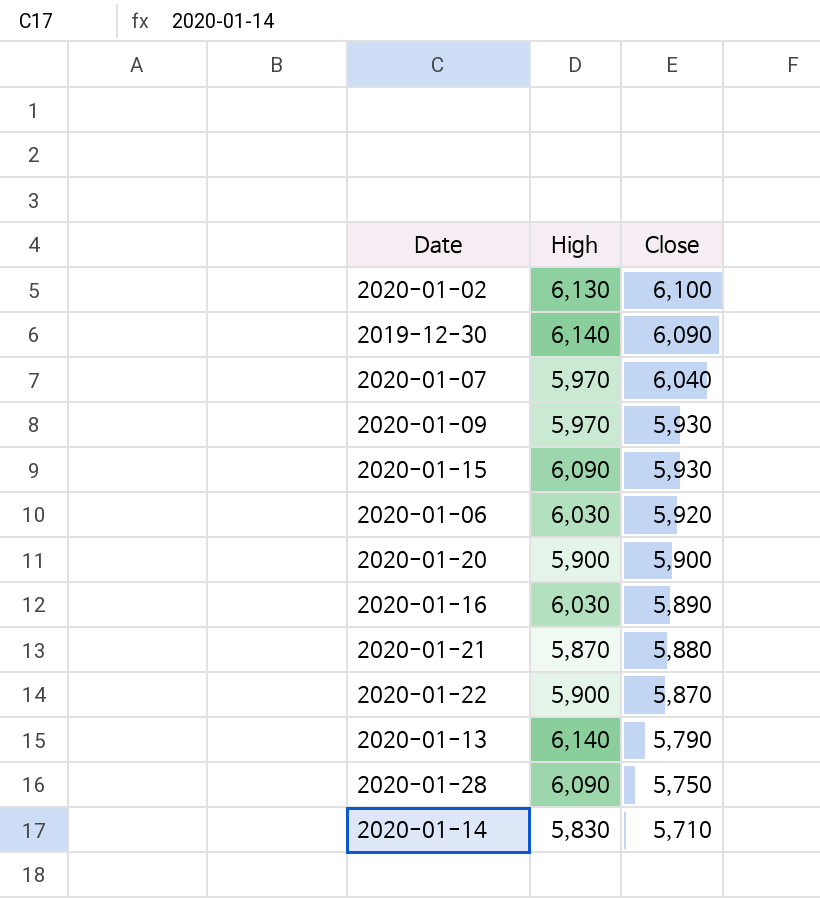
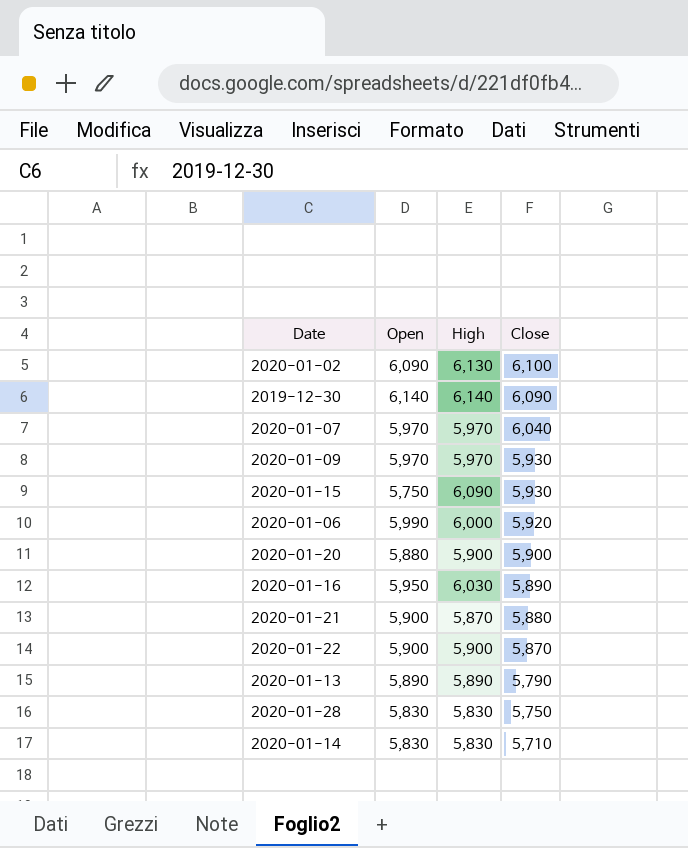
column Open | position: none -> 2
2020-01-06 | High: 6,030 -> 6,000
2020-01-13 | High: 6,140 -> 5,890
2020-01-28 | High: 6,090 -> 5,830

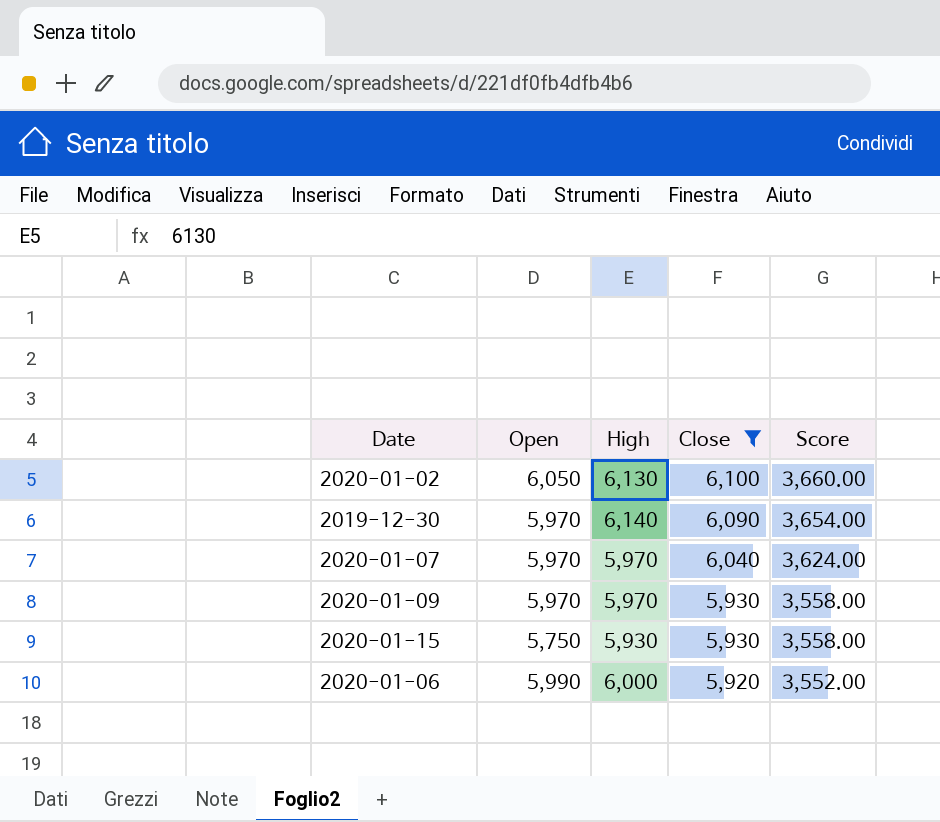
filter: none -> Close >= 5,920
column Score | formula: none -> [Close] * 0.6
2020-01-02 | Open: 6,090 -> 6,050
2019-12-30 | Open: 6,140 -> 5,970
2020-01-15 | High: 6,090 -> 5,930

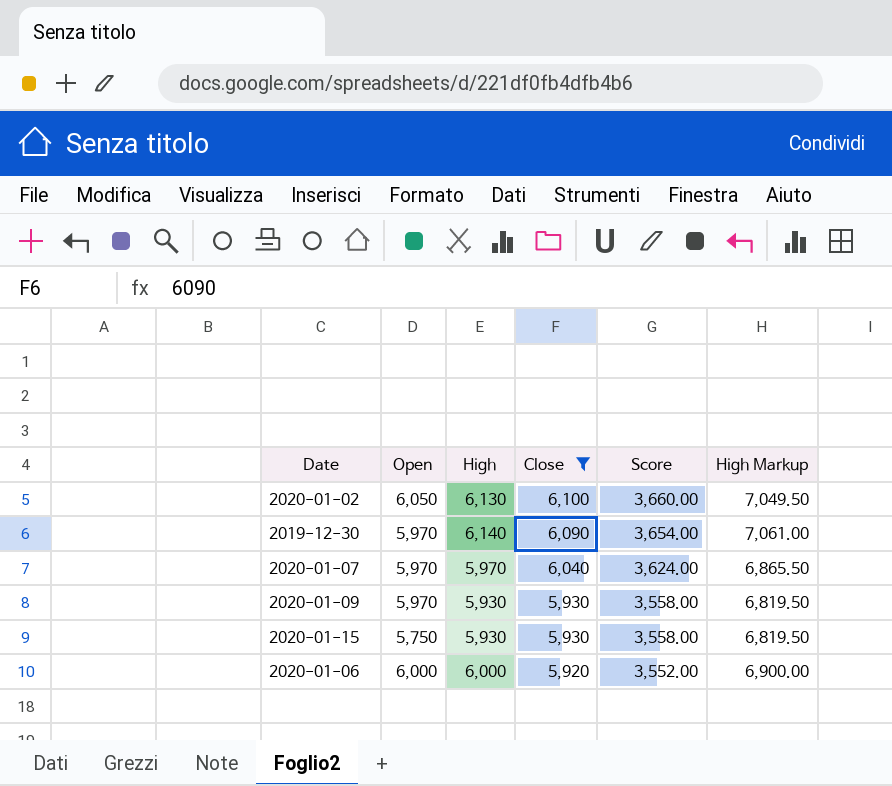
column High Markup | formula: none -> [High] * 1.15
2020-01-09 | High: 5,970 -> 5,930
2020-01-06 | Open: 5,990 -> 6,000

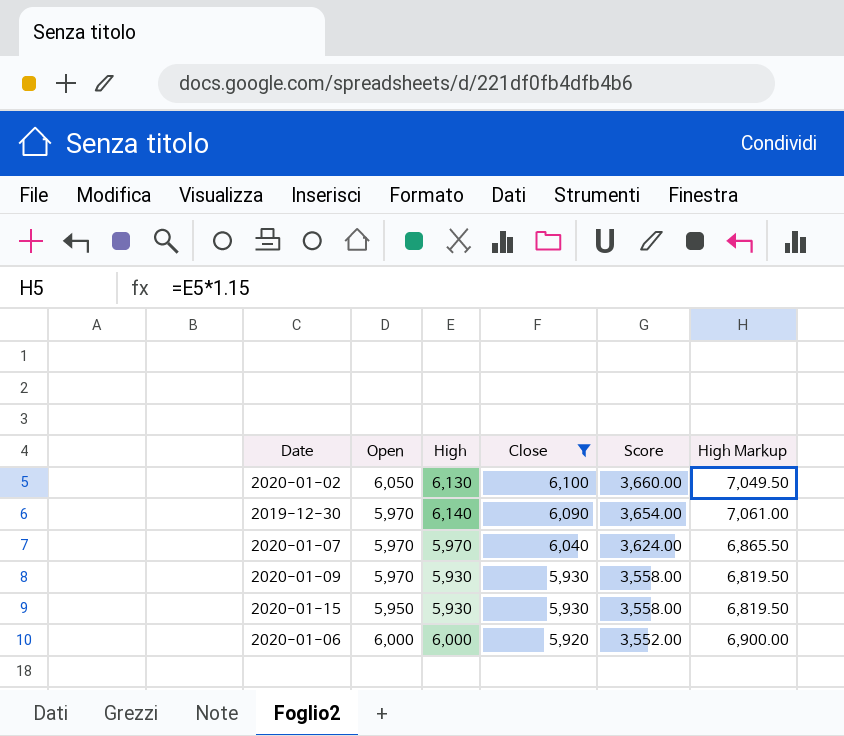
2020-01-15 | Open: 5,750 -> 5,950

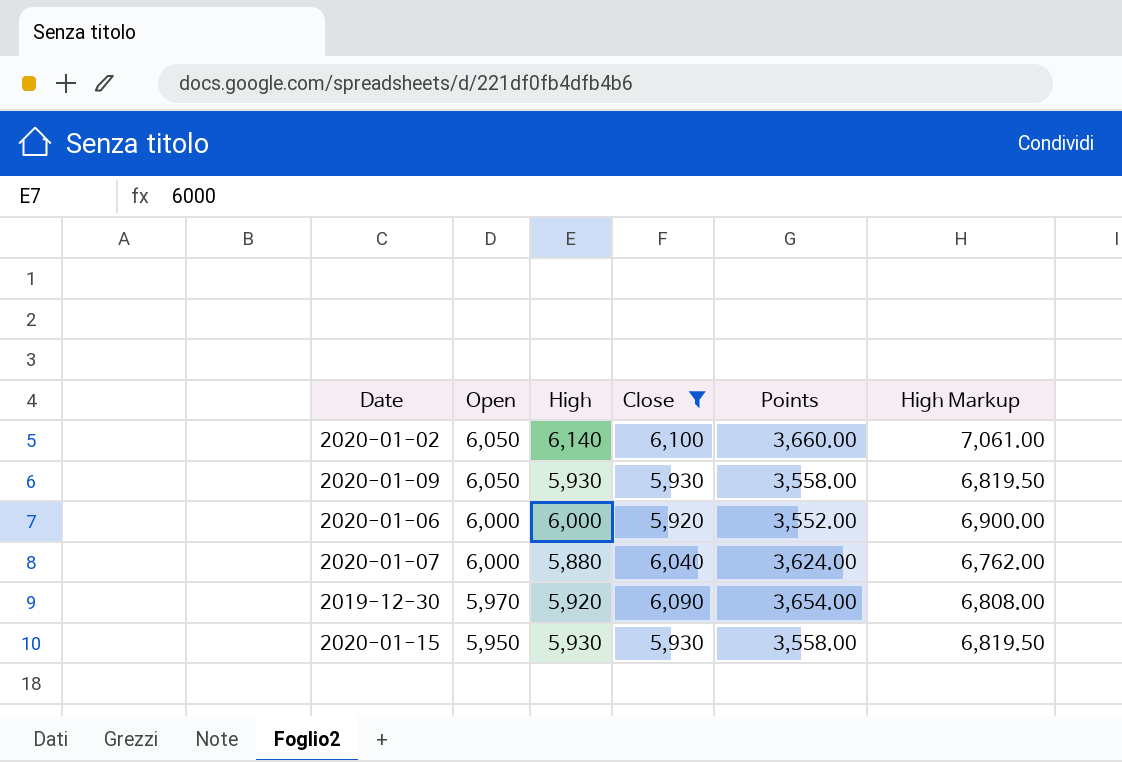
row order: Close descending -> Open descending
column name: Score -> Points
2020-01-02 | High: 6,130 -> 6,140
2020-01-02 | High Markup: 7,049.50 -> 7,061.00
2020-01-09 | Open: 5,970 -> 6,050
2020-01-07 | Open: 5,970 -> 6,000
2020-01-07 | High: 5,970 -> 5,880
2020-01-07 | High Markup: 6,865.50 -> 6,762.00
2019-12-30 | High: 6,140 -> 5,920
2019-12-30 | High Markup: 7,061.00 -> 6,808.00

